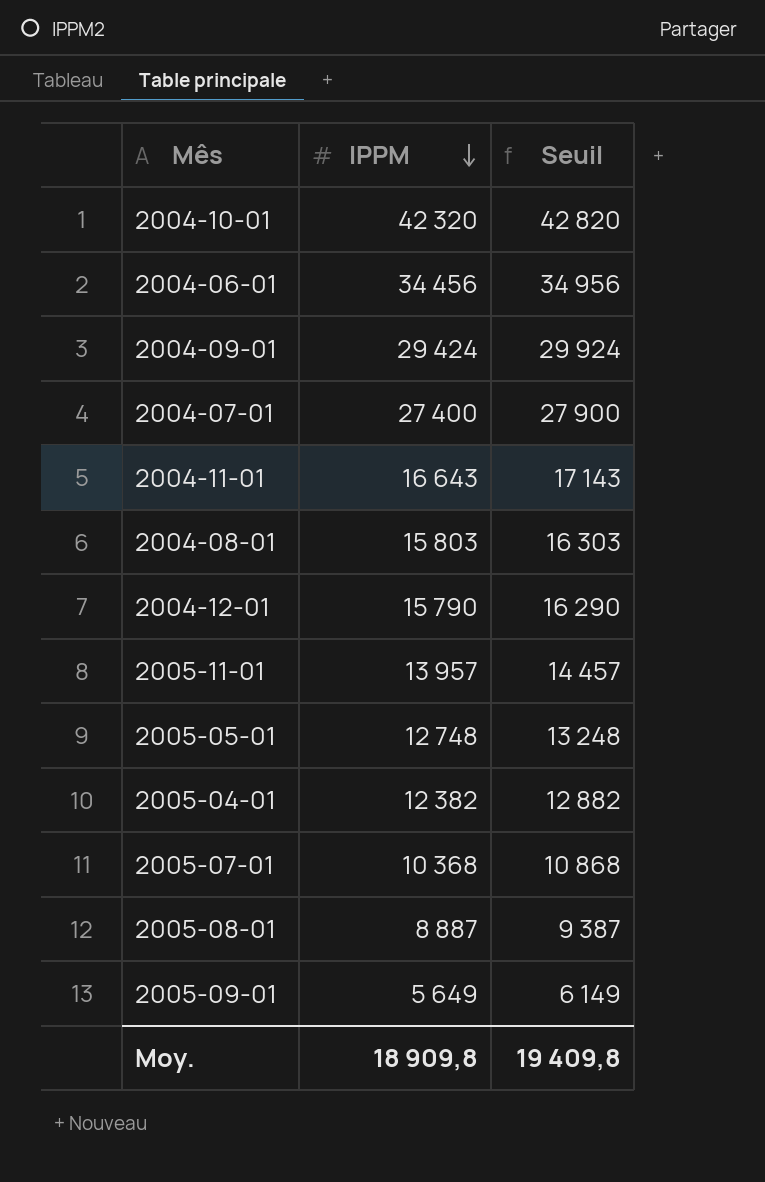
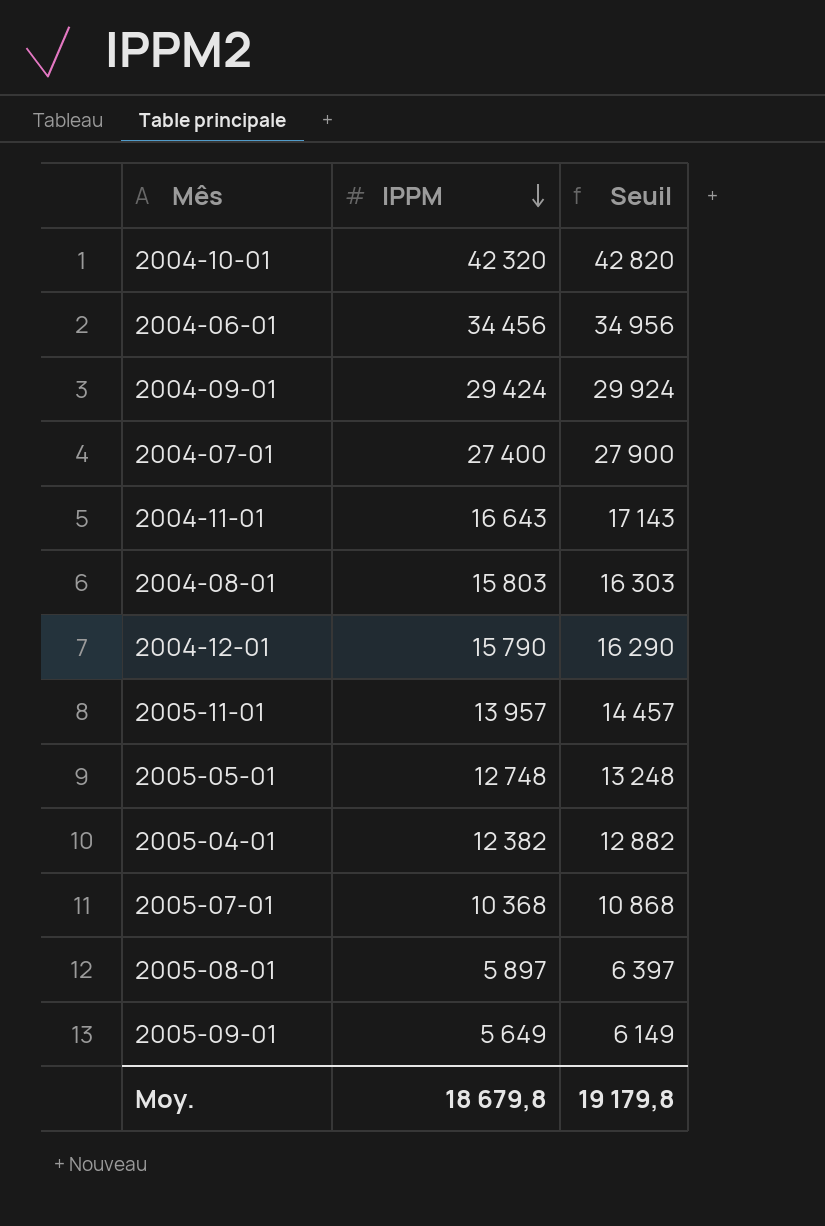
2005-08-01 | IPPM: 8 887 -> 5 897
2005-08-01 | Seuil: 9 387 -> 6 397
Moy. | IPPM: 18 909,8 -> 18 679,8
Moy. | Seuil: 19 409,8 -> 19 179,8

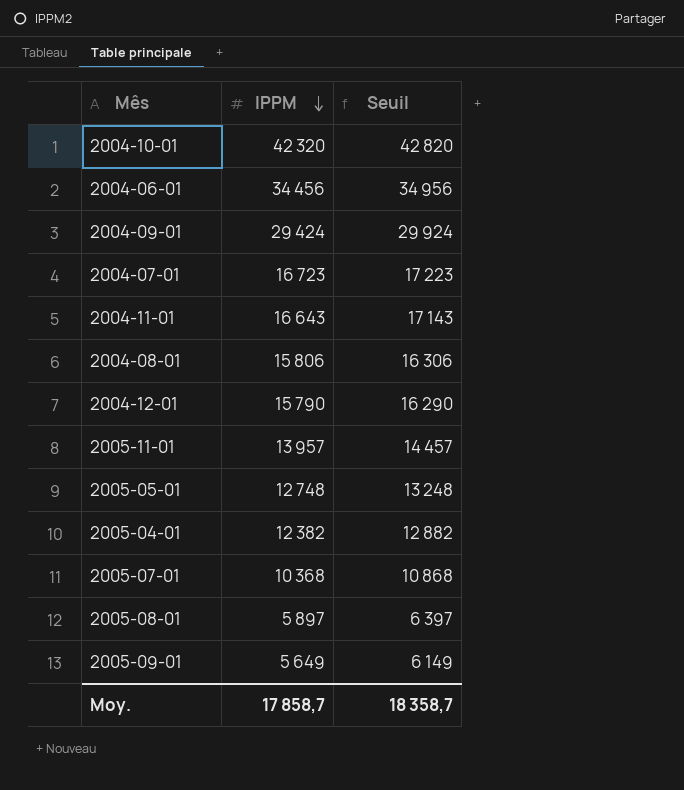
2004-07-01 | IPPM: 27 400 -> 16 723
2004-07-01 | Seuil: 27 900 -> 17 223
2004-08-01 | IPPM: 15 803 -> 15 806
2004-08-01 | Seuil: 16 303 -> 16 306
Moy. | IPPM: 18 679,8 -> 17 858,7
Moy. | Seuil: 19 179,8 -> 18 358,7

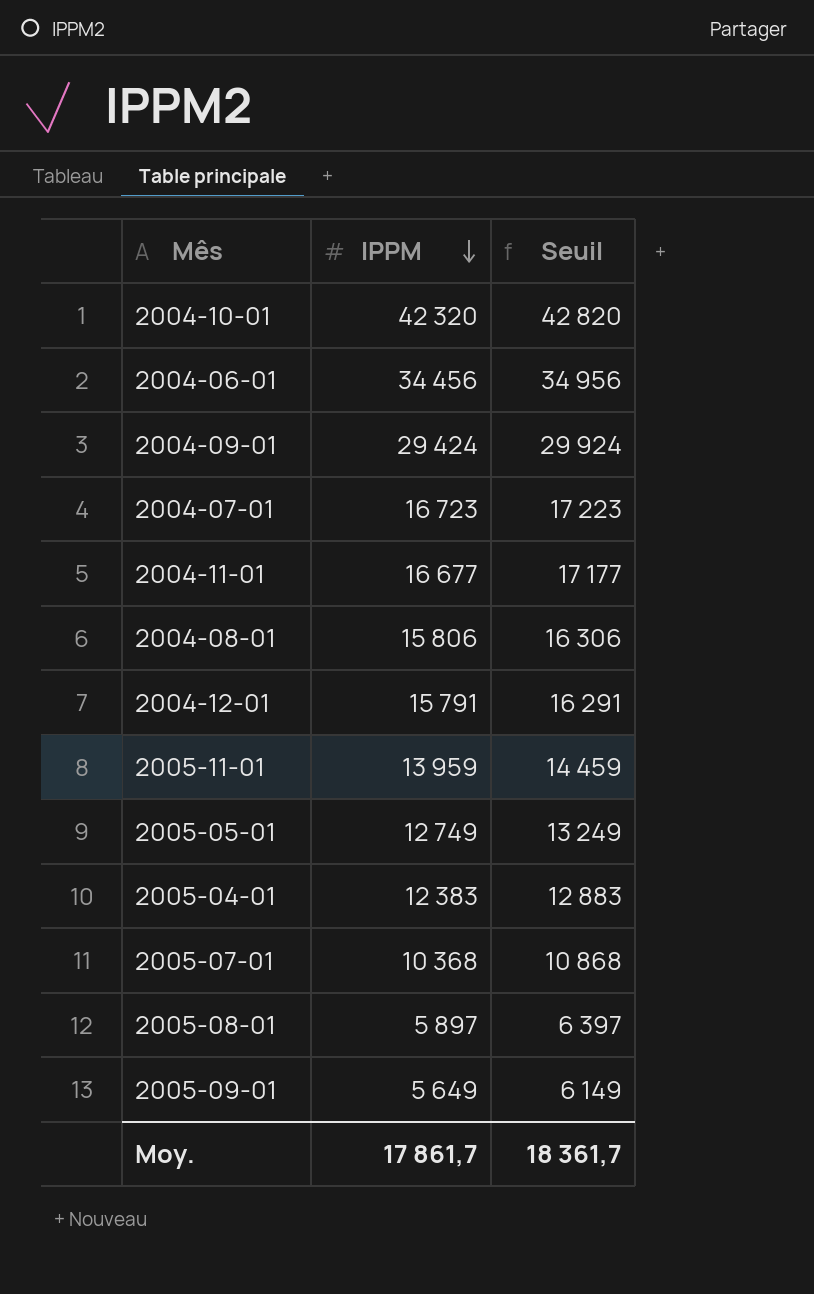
2004-11-01 | IPPM: 16 643 -> 16 677
2004-11-01 | Seuil: 17 143 -> 17 177
2004-12-01 | IPPM: 15 790 -> 15 791
2004-12-01 | Seuil: 16 290 -> 16 291
2005-11-01 | IPPM: 13 957 -> 13 959
2005-11-01 | Seuil: 14 457 -> 14 459
2005-05-01 | IPPM: 12 748 -> 12 749
2005-05-01 | Seuil: 13 248 -> 13 249
2005-04-01 | IPPM: 12 382 -> 12 383
2005-04-01 | Seuil: 12 882 -> 12 883
Moy. | IPPM: 17 858,7 -> 17 861,7
Moy. | Seuil: 18 358,7 -> 18 361,7

